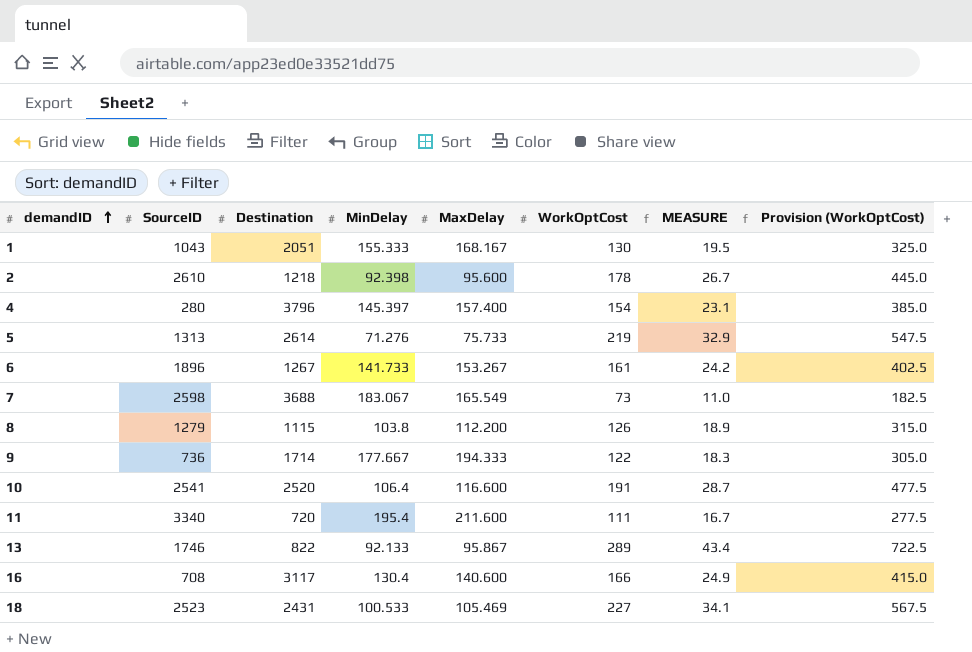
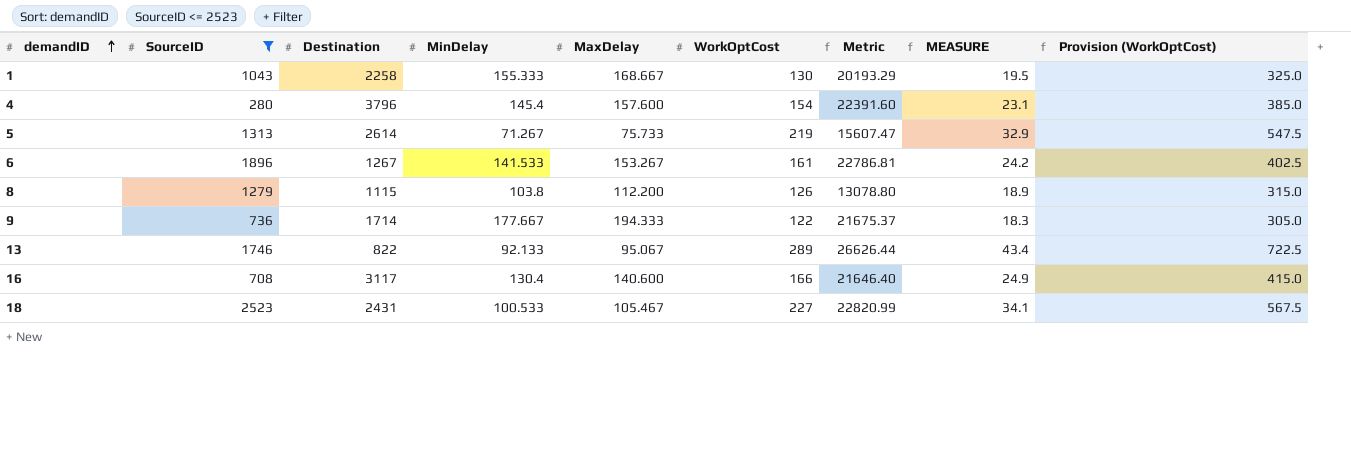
filter: none -> SourceID <= 2523
column Metric | formula: none -> [MinDelay] * [WorkOptCost]
1 | Destination: 2051 -> 2258
1 | MaxDelay: 168.167 -> 168.667
4 | MinDelay: 145.397 -> 145.4
4 | MaxDelay: 157.400 -> 157.600
5 | MinDelay: 71.276 -> 71.267
6 | MinDelay: 141.733 -> 141.533
13 | MaxDelay: 95.867 -> 95.067
18 | MaxDelay: 105.469 -> 105.467

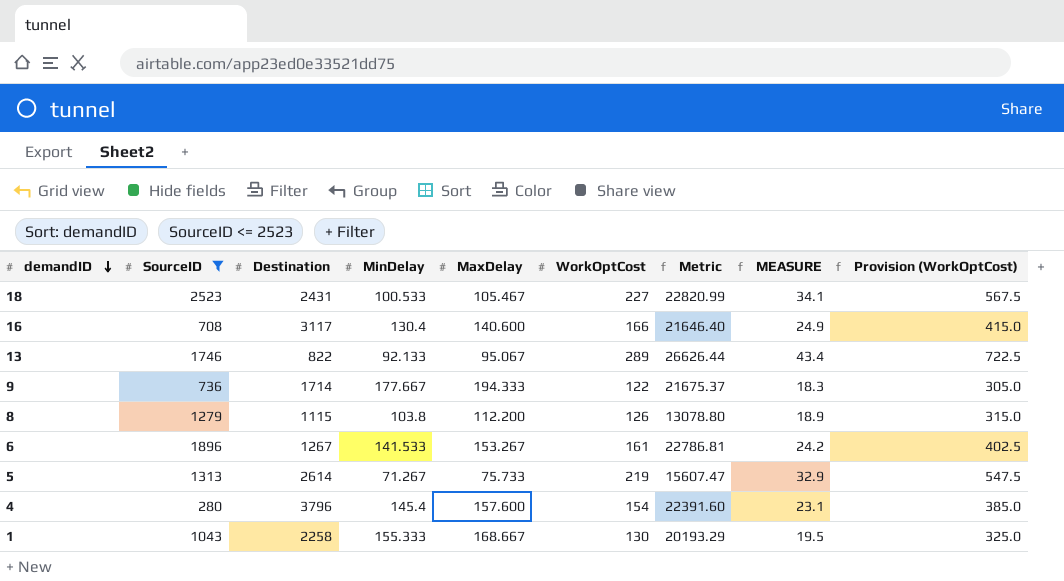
row order: demandID ascending -> demandID descending

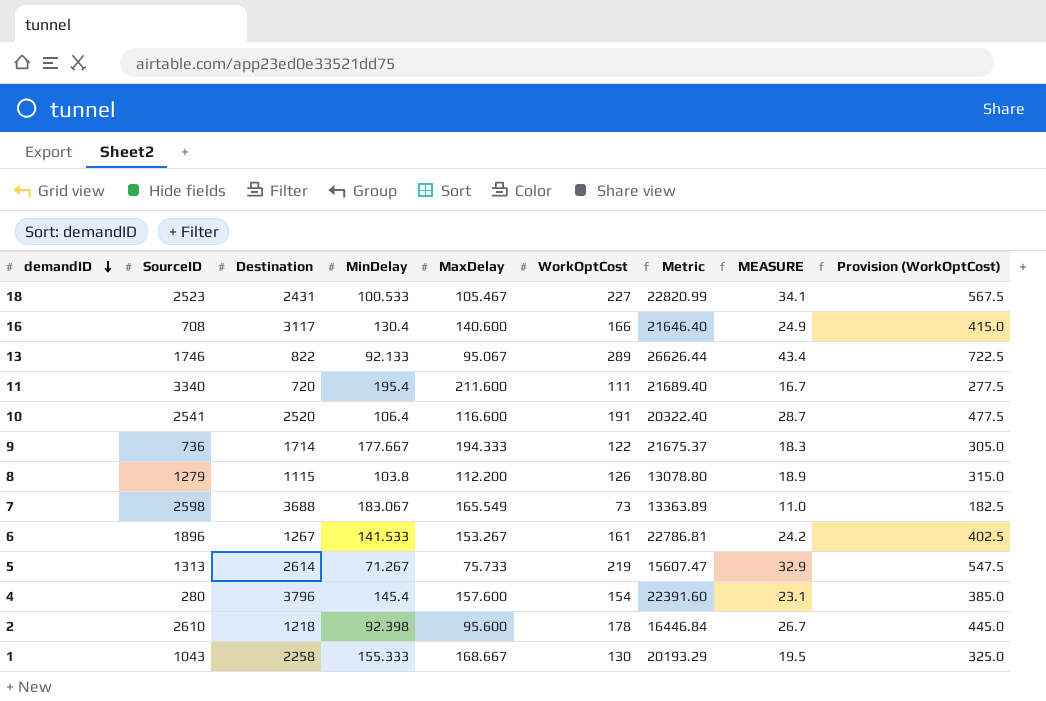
filter: SourceID <= 2523 -> none

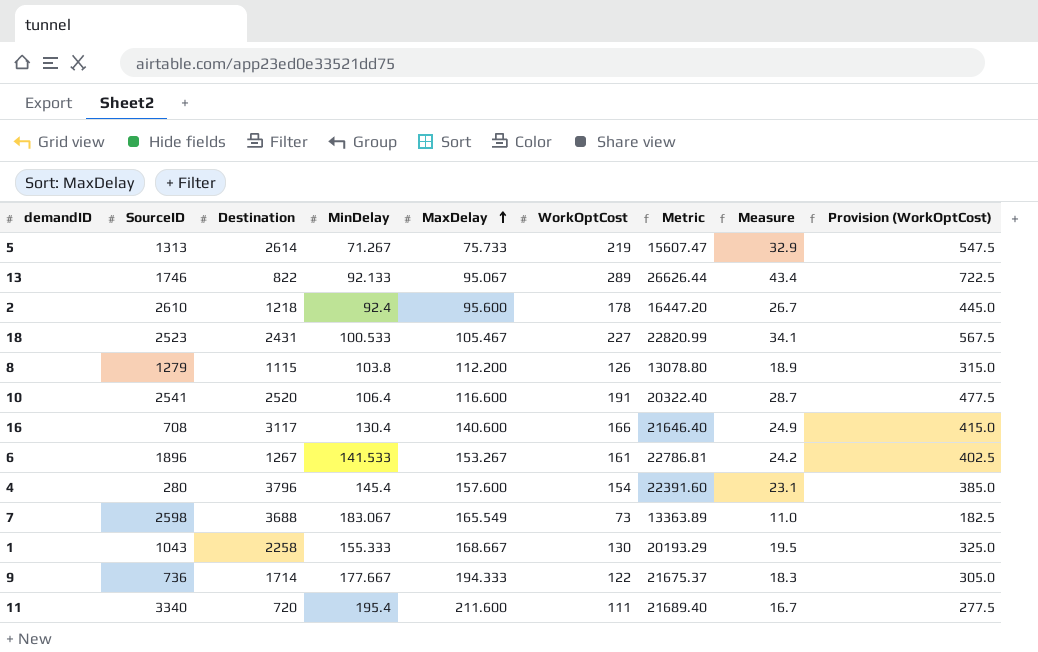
row order: demandID descending -> MaxDelay ascending
column name: MEASURE -> Measure
2 | MinDelay: 92.398 -> 92.4
2 | Metric: 16446.84 -> 16447.20

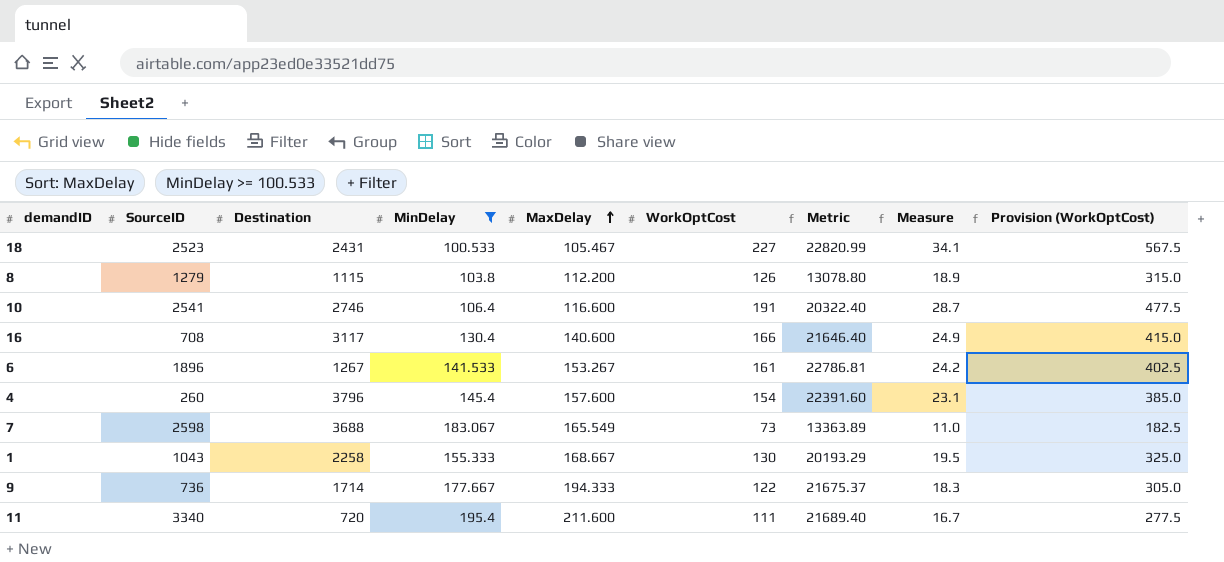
filter: none -> MinDelay >= 100.533
10 | Destination: 2520 -> 2746
4 | SourceID: 280 -> 260

